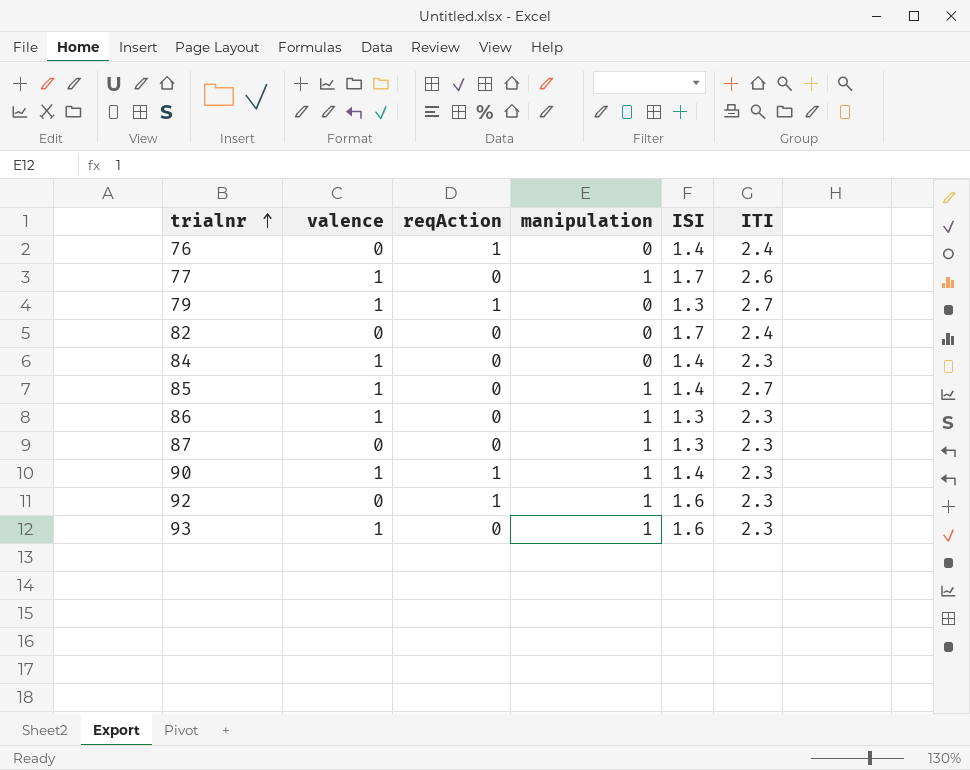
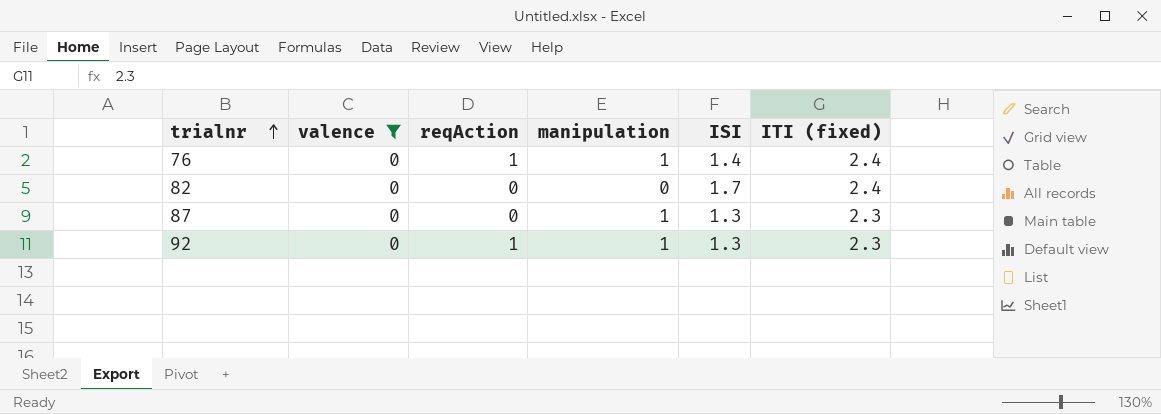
filter: none -> valence = 0
column name: ITI -> ITI (fixed)
76 | manipulation: 0 -> 1
92 | ISI: 1.6 -> 1.3

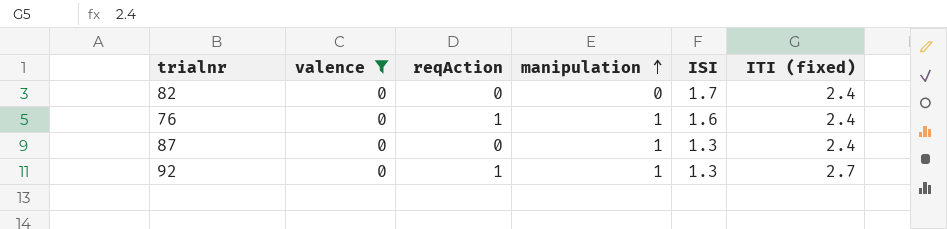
row order: trialnr ascending -> manipulation ascending
76 | ISI: 1.4 -> 1.6
87 | ITI (fixed): 2.3 -> 2.4
92 | ITI (fixed): 2.3 -> 2.7

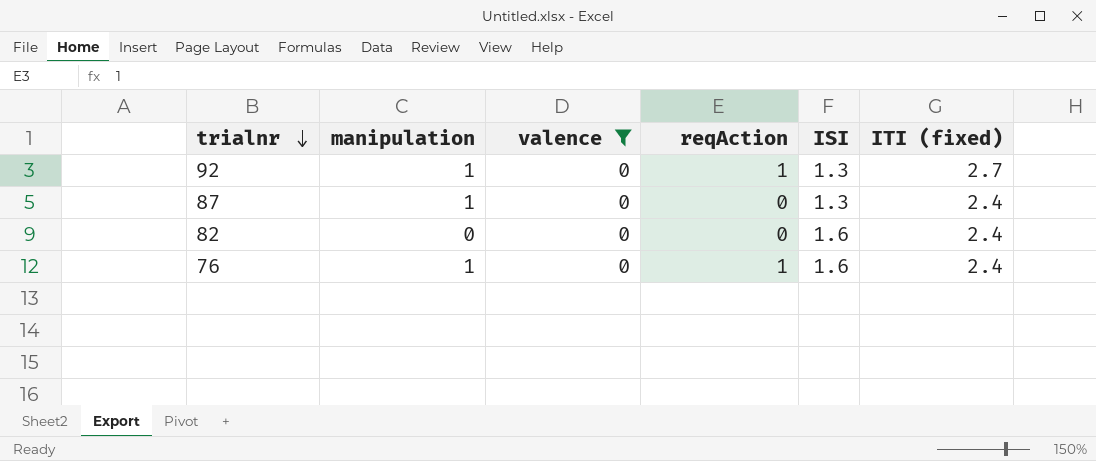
row order: manipulation ascending -> trialnr descending
column manipulation | position: 4 -> 2
82 | ISI: 1.7 -> 1.6

